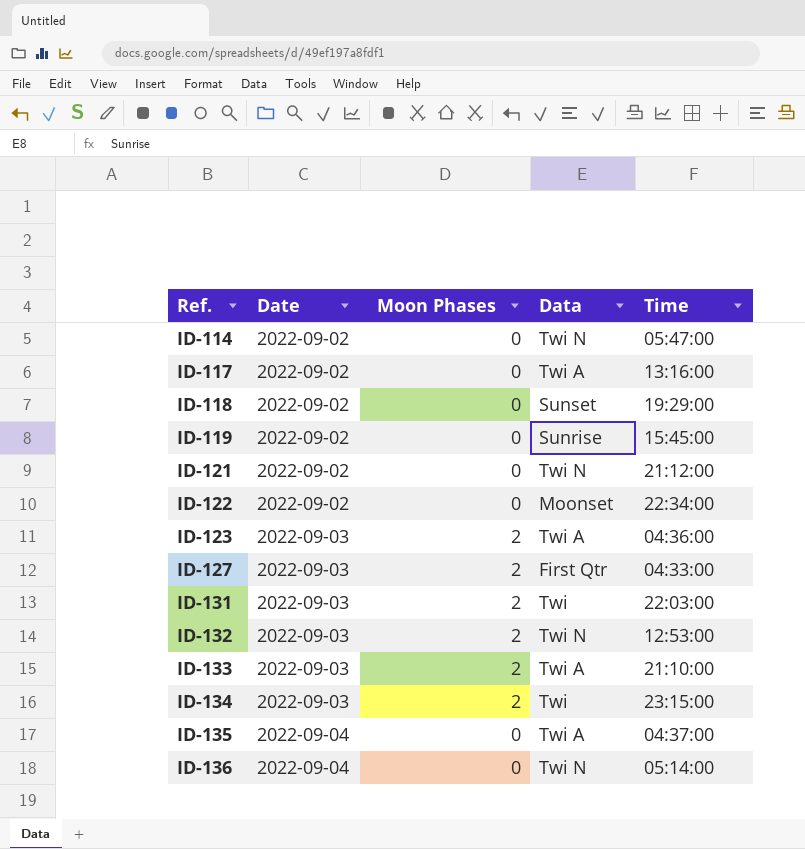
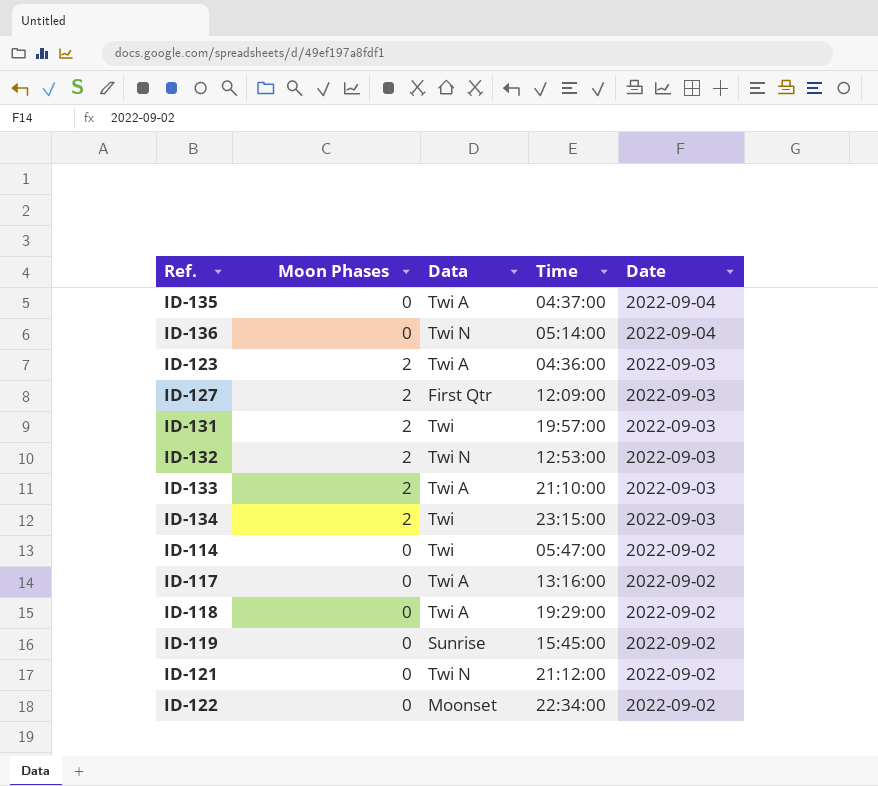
row order: Ref. ascending -> Date descending
column Date | position: 2 -> 5
ID-127 | Time: 04:33:00 -> 12:09:00
ID-131 | Time: 22:03:00 -> 19:57:00
ID-114 | Data: Twi N -> Twi
ID-118 | Data: Sunset -> Twi A

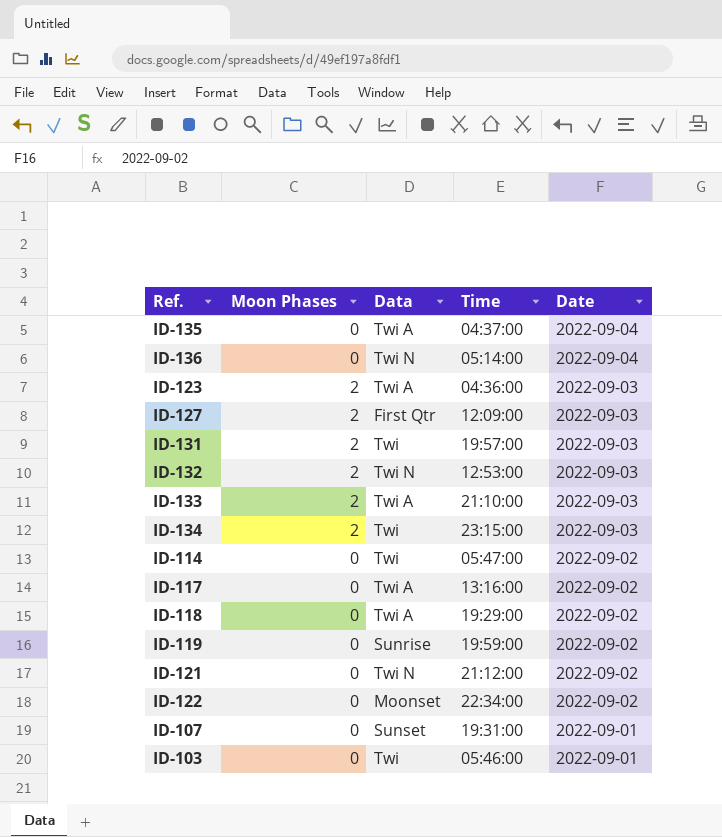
ID-119 | Time: 15:45:00 -> 19:59:00
row ID-107: none -> 0 | Sunset | 19:31:00 | 2022-09-01
row ID-103: none -> 0 | Twi | 05:46:00 | 2022-09-01

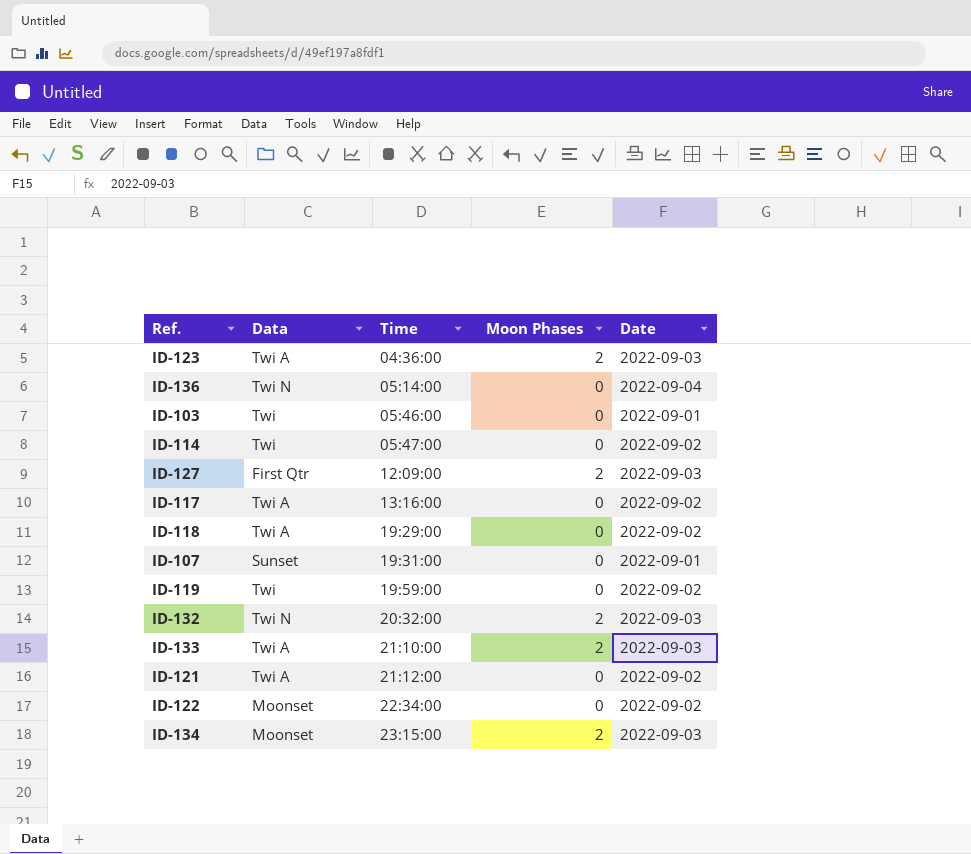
row order: Date descending -> Time ascending
column Moon Phases | position: 2 -> 4
row ID-135: 0 | Twi A | 04:37:00 | 2022-09-04 -> none
row ID-131: 2 | Twi | 19:57:00 | 2022-09-03 -> none
ID-119 | Data: Sunrise -> Twi
ID-132 | Time: 12:53:00 -> 20:32:00
ID-121 | Data: Twi N -> Twi A
ID-134 | Data: Twi -> Moonset

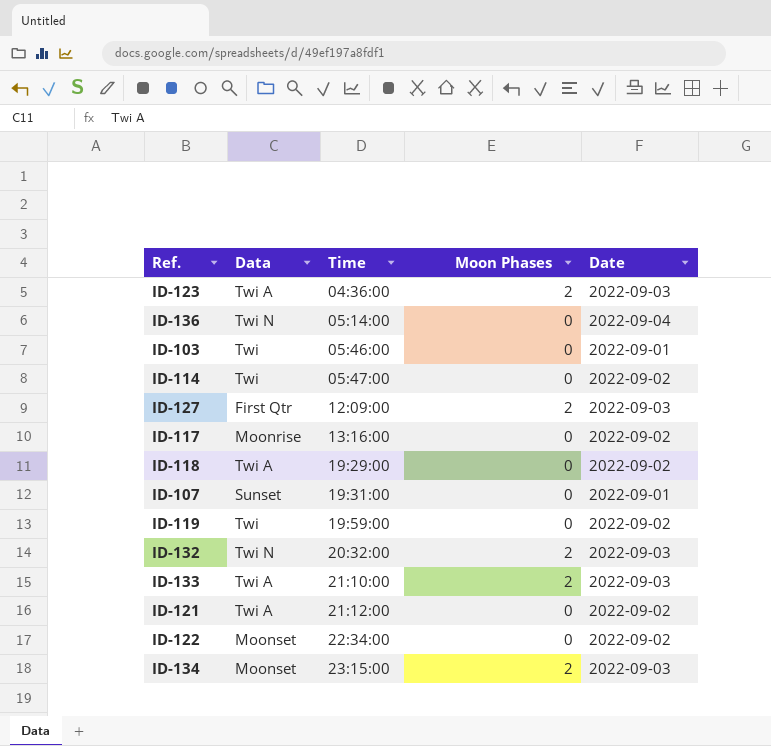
ID-117 | Data: Twi A -> Moonrise

